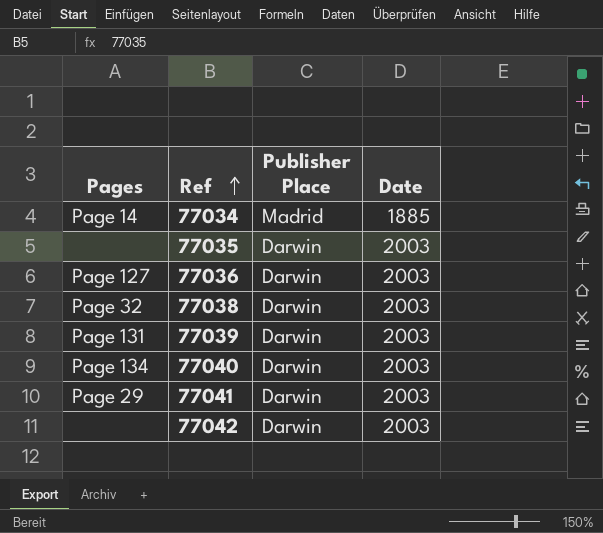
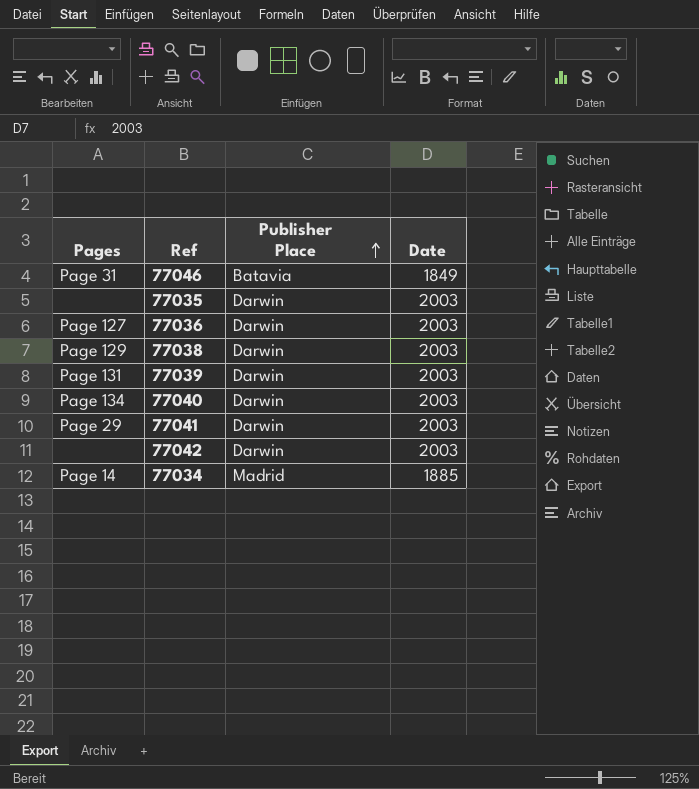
row order: Ref ascending -> Publisher Place ascending
row 77046: none -> Page 31 | Batavia | 1849
77038 | Pages: Page 32 -> Page 129

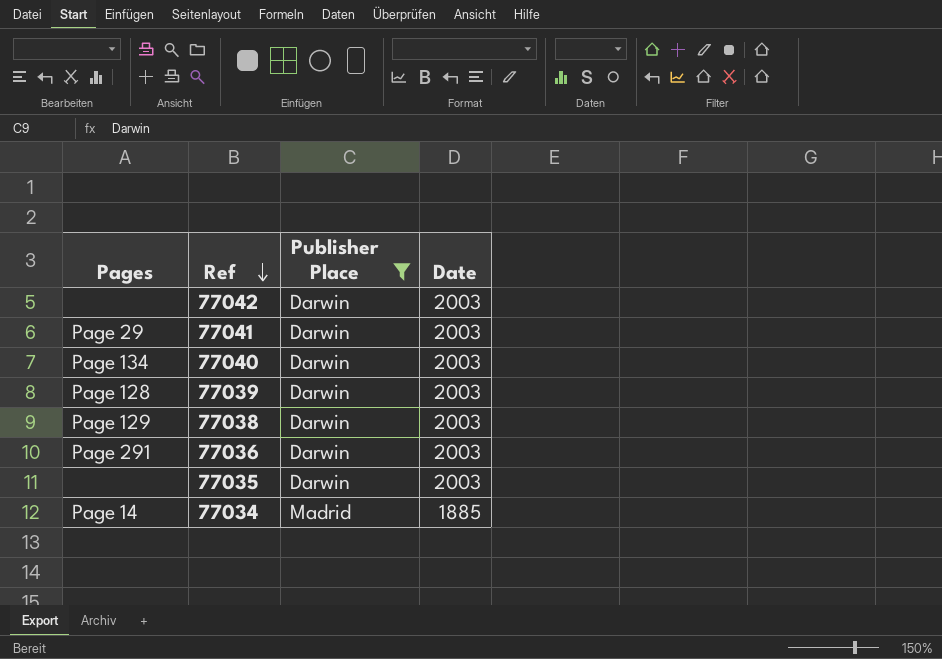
filter: none -> Publisher Place != Batavia
row order: Publisher Place ascending -> Ref descending
77039 | Pages: Page 131 -> Page 128
77036 | Pages: Page 127 -> Page 291

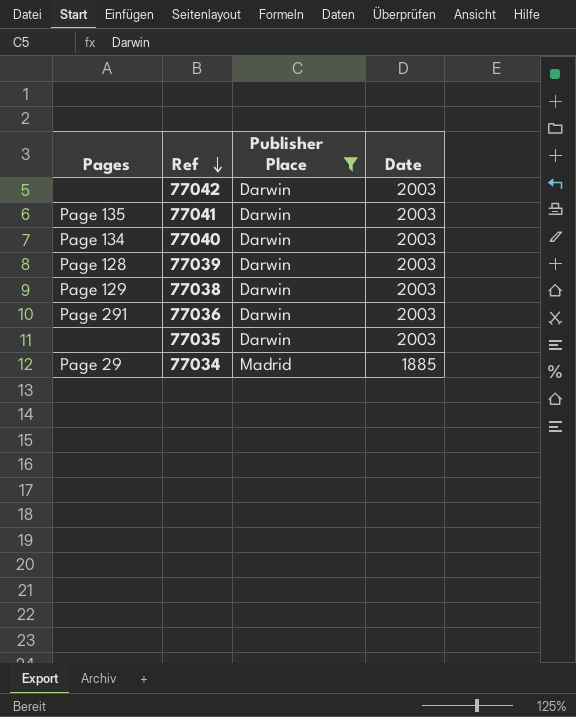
77041 | Pages: Page 29 -> Page 135
77034 | Pages: Page 14 -> Page 29

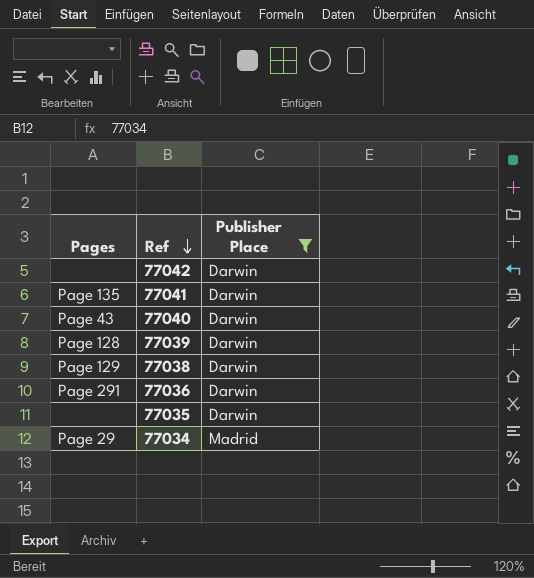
column Date | position: 4 -> none
77040 | Pages: Page 134 -> Page 43

